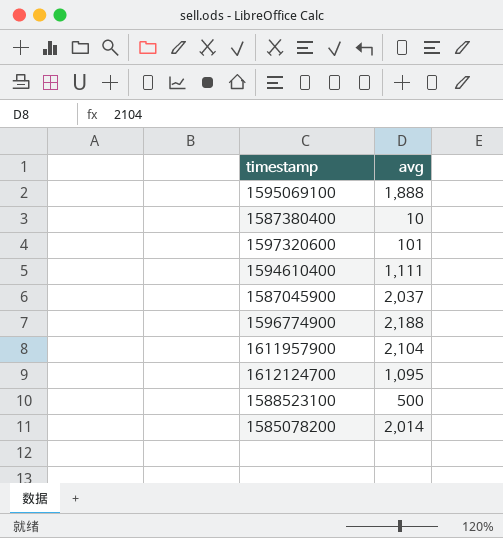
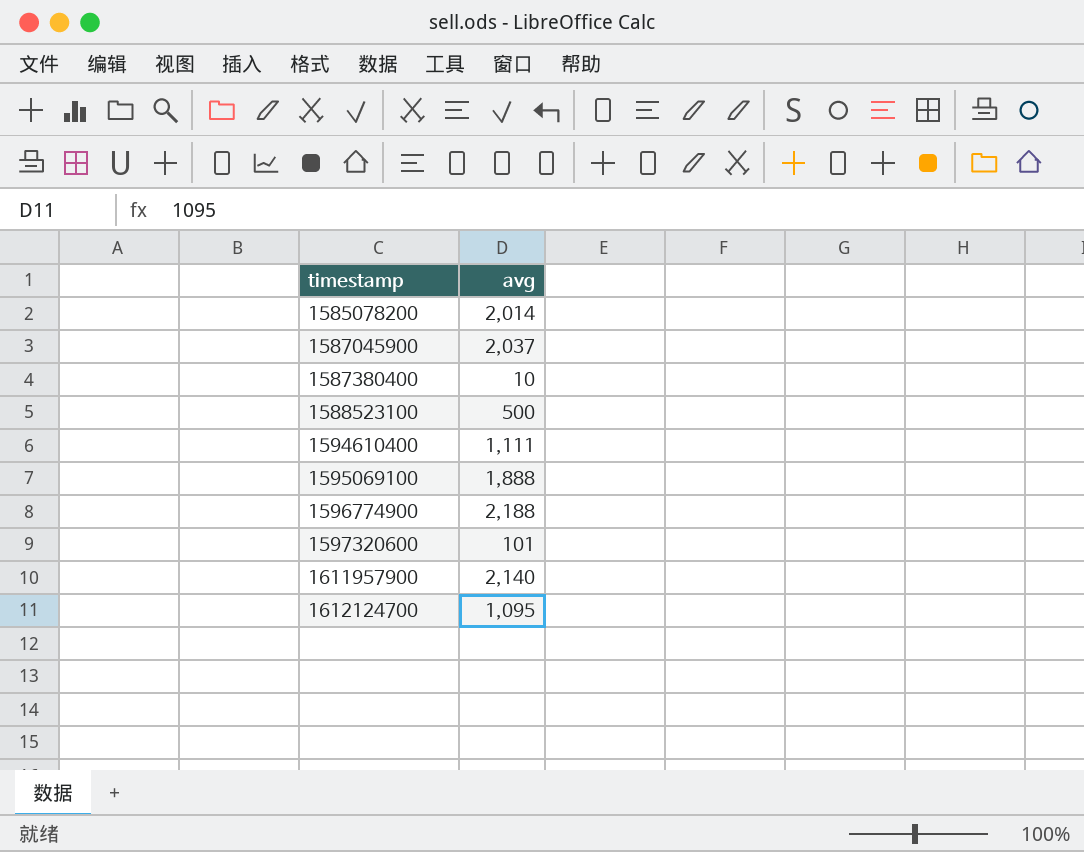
row order: none -> timestamp ascending
1611957900 | avg: 2,104 -> 2,140

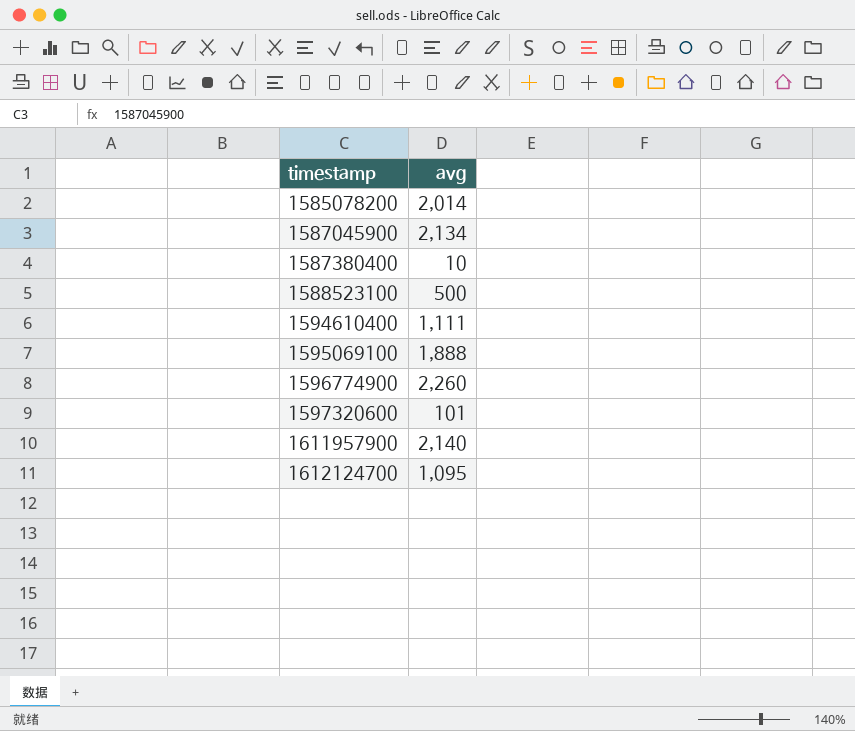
1587045900 | avg: 2,037 -> 2,134
1596774900 | avg: 2,188 -> 2,260

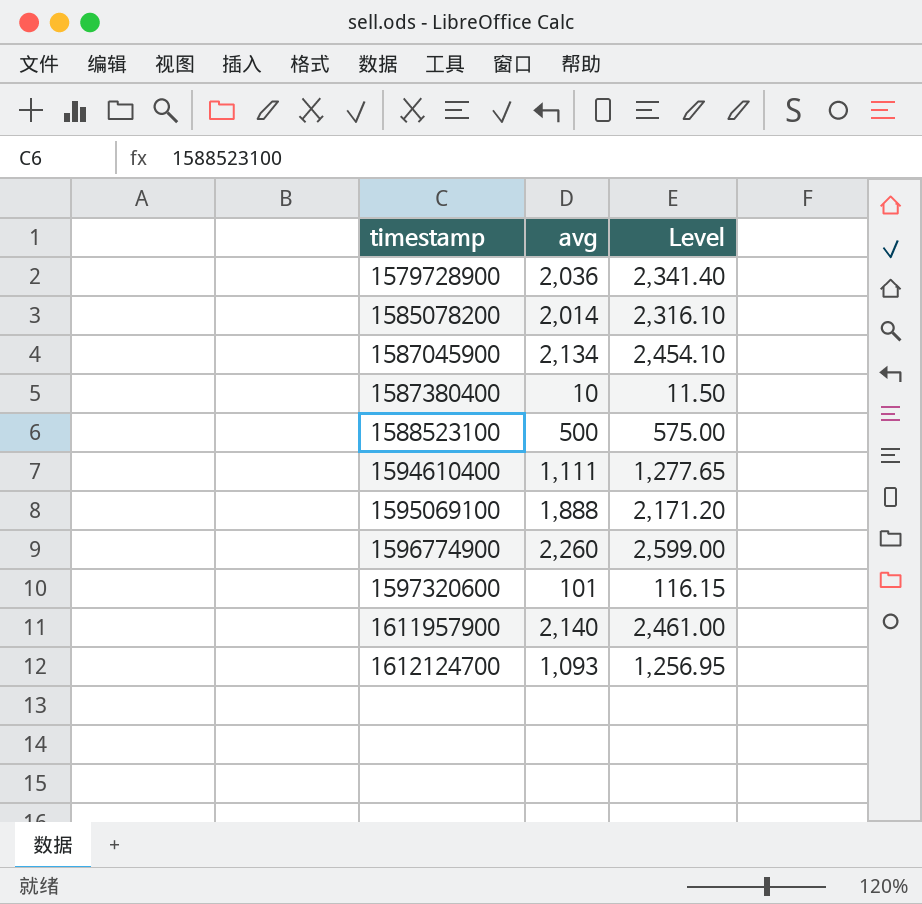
column Level | formula: none -> [avg] * 1.15
row 1579728900: none -> 2,036 | 2,341.40
1612124700 | avg: 1,095 -> 1,093

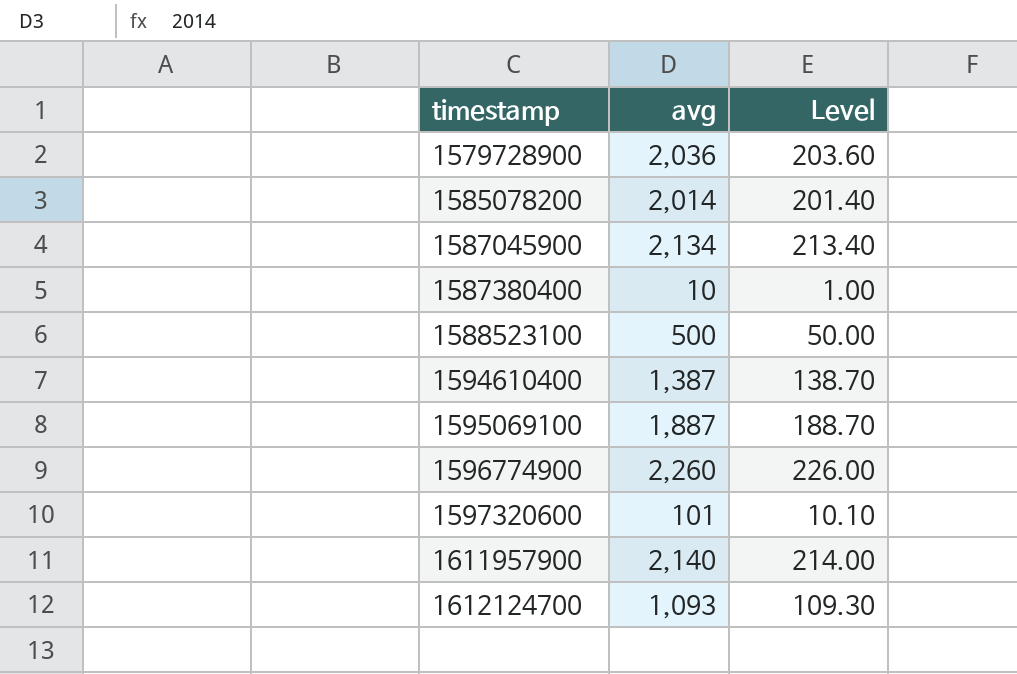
column Level | formula: [avg] * 1.15 -> [avg] * 0.1
1594610400 | avg: 1,111 -> 1,387
1595069100 | avg: 1,888 -> 1,887

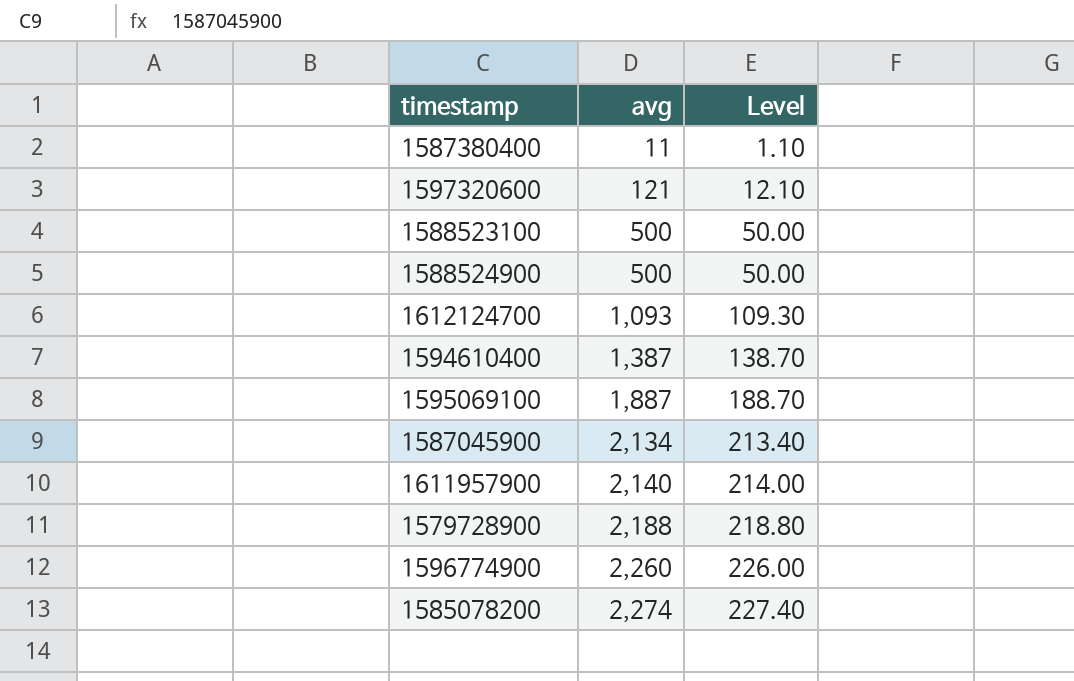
row order: timestamp ascending -> avg ascending
1587380400 | avg: 10 -> 11
1587380400 | Level: 1.00 -> 1.10
1597320600 | avg: 101 -> 121
1597320600 | Level: 10.10 -> 12.10
row 1588524900: none -> 500 | 50.00
1579728900 | avg: 2,036 -> 2,188
1579728900 | Level: 203.60 -> 218.80
1585078200 | avg: 2,014 -> 2,274
1585078200 | Level: 201.40 -> 227.40

